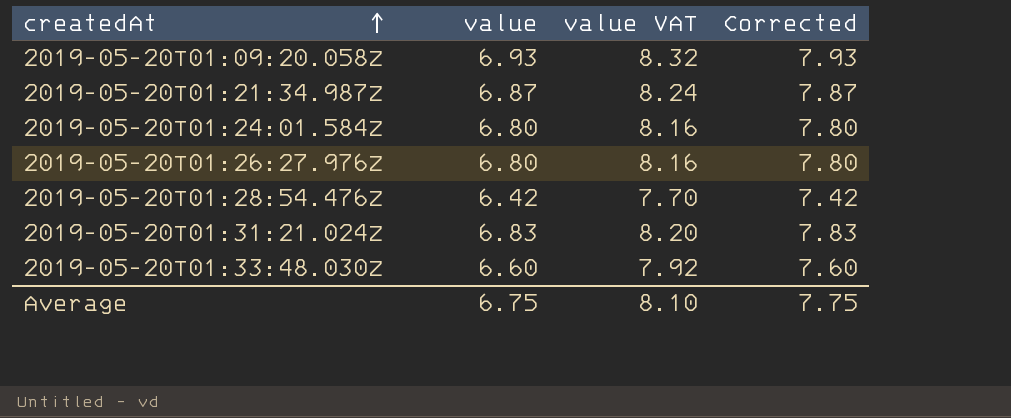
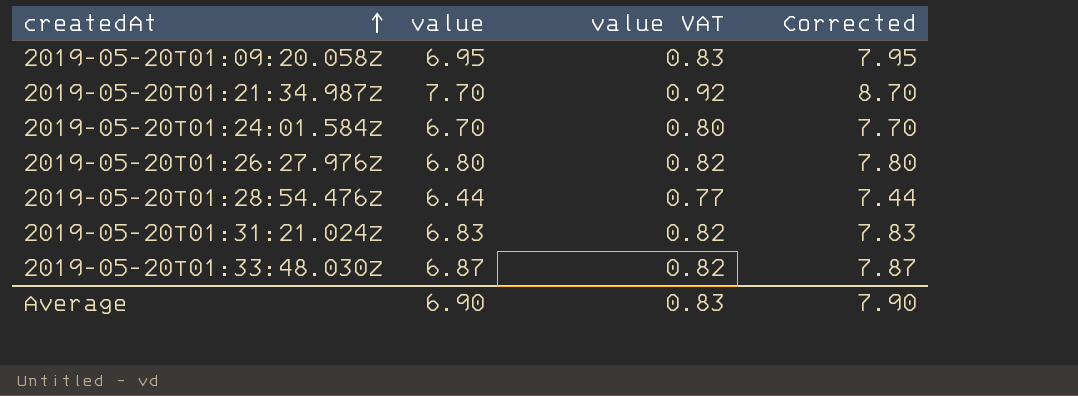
column value VAT | formula: [value] * 1.2 -> [value] * 0.12
2019-05-20T01:09:20.058Z | value: 6.93 -> 6.95
2019-05-20T01:09:20.058Z | Corrected: 7.93 -> 7.95
2019-05-20T01:21:34.987Z | value: 6.87 -> 7.70
2019-05-20T01:21:34.987Z | Corrected: 7.87 -> 8.70
2019-05-20T01:24:01.584Z | value: 6.80 -> 6.70
2019-05-20T01:24:01.584Z | Corrected: 7.80 -> 7.70
2019-05-20T01:28:54.476Z | value: 6.42 -> 6.44
2019-05-20T01:28:54.476Z | Corrected: 7.42 -> 7.44
2019-05-20T01:33:48.030Z | value: 6.60 -> 6.87
2019-05-20T01:33:48.030Z | Corrected: 7.60 -> 7.87
Average | value: 6.75 -> 6.90
Average | value VAT: 8.10 -> 0.83
Average | Corrected: 7.75 -> 7.90

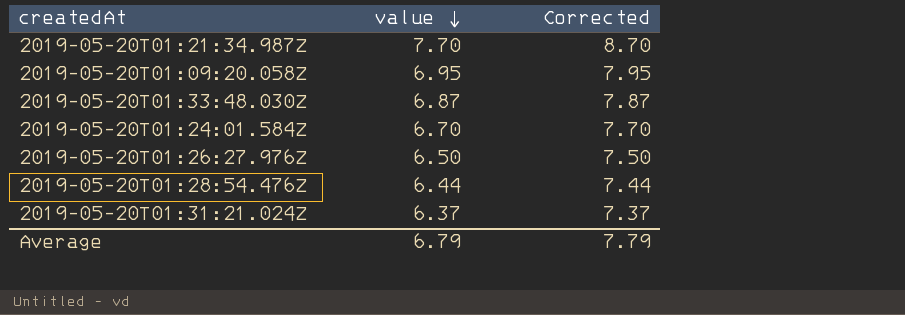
row order: createdAt ascending -> value descending
column value VAT | formula: [value] * 0.12 -> none
2019-05-20T01:26:27.976Z | value: 6.80 -> 6.50
2019-05-20T01:26:27.976Z | Corrected: 7.80 -> 7.50
2019-05-20T01:31:21.024Z | value: 6.83 -> 6.37
2019-05-20T01:31:21.024Z | Corrected: 7.83 -> 7.37
Average | value: 6.90 -> 6.79
Average | Corrected: 7.90 -> 7.79

